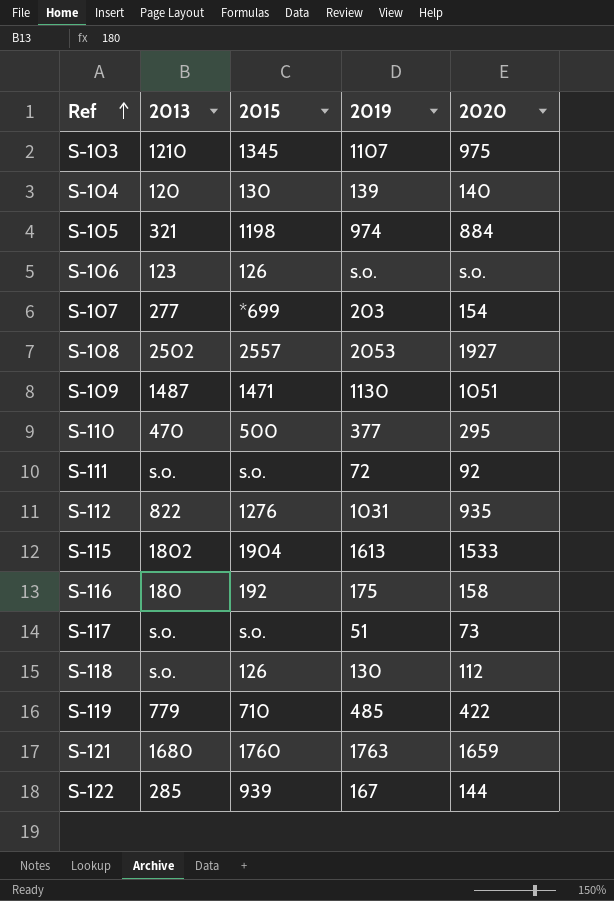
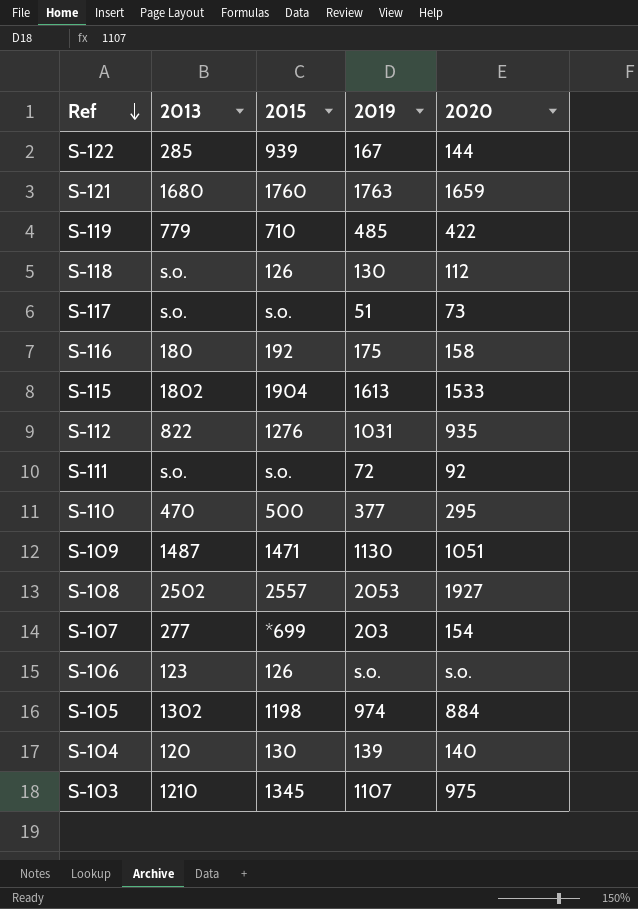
row order: Ref ascending -> Ref descending
S-105 | 2013: 321 -> 1302

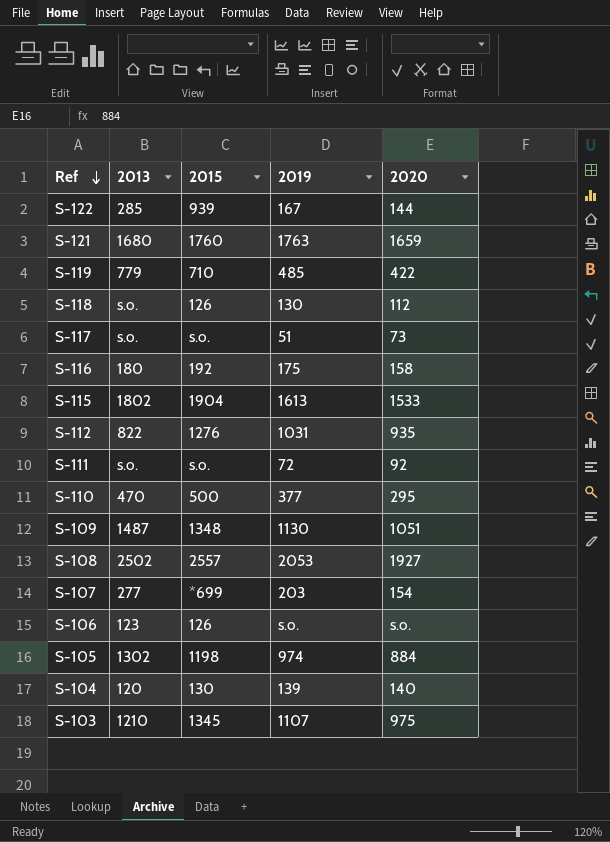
S-109 | 2015: 1471 -> 1348

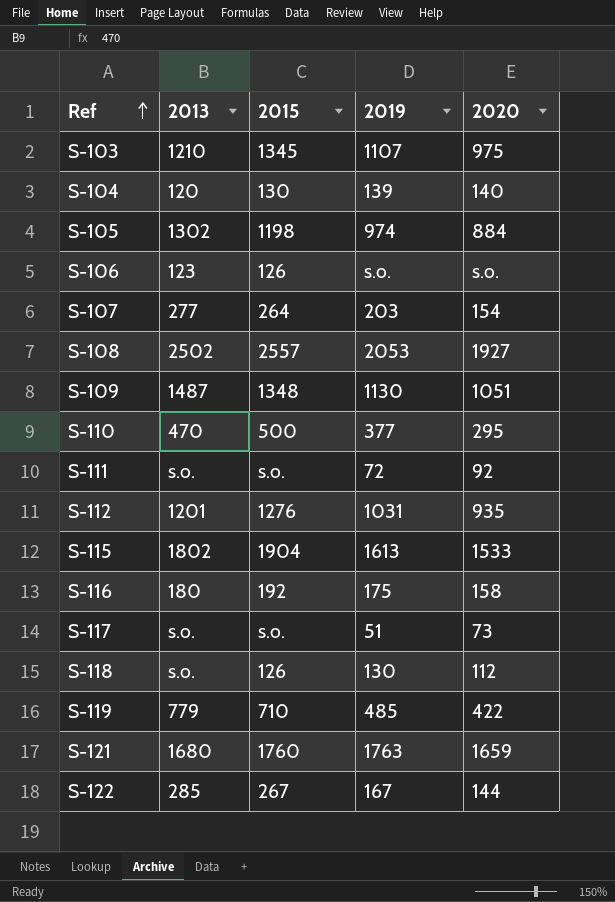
row order: Ref descending -> Ref ascending
S-107 | 2015: *699 -> 264
S-112 | 2013: 822 -> 1201
S-122 | 2015: 939 -> 267

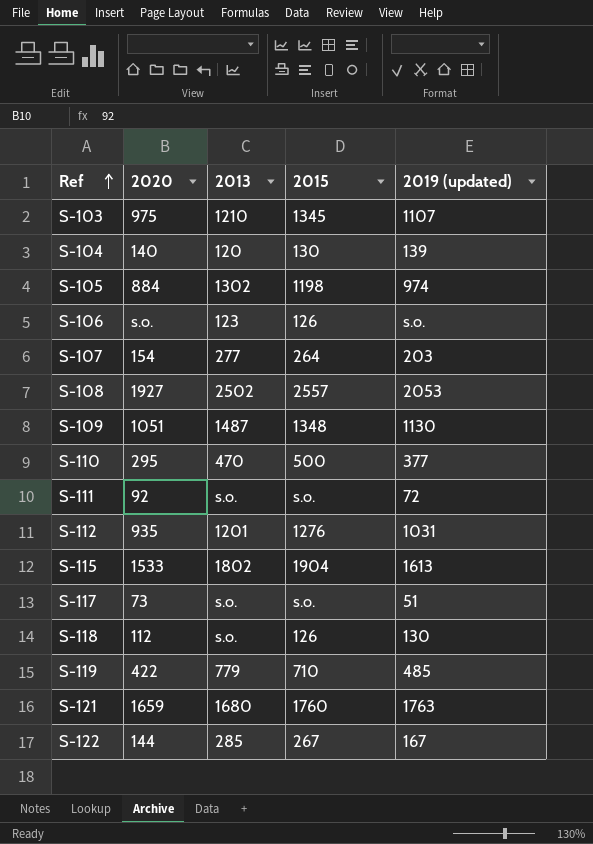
column 2020 | position: 5 -> 2
column name: 2019 -> 2019 (updated)
row S-116: 180 | 192 | 175 | 158 -> none

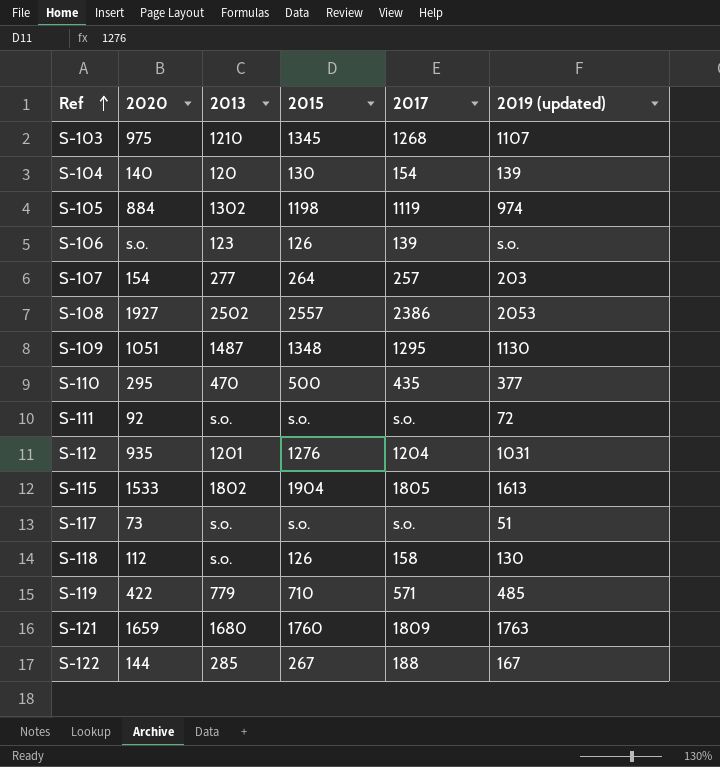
column 2017 | position: none -> 5

